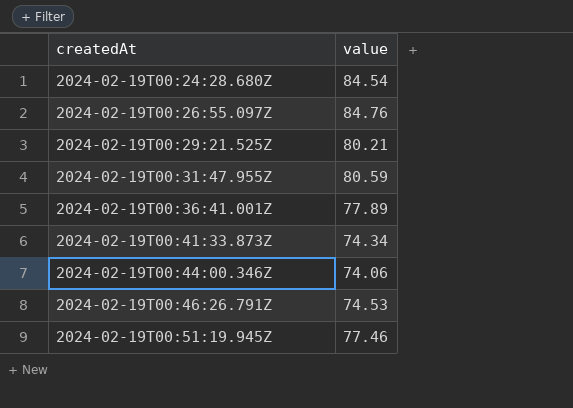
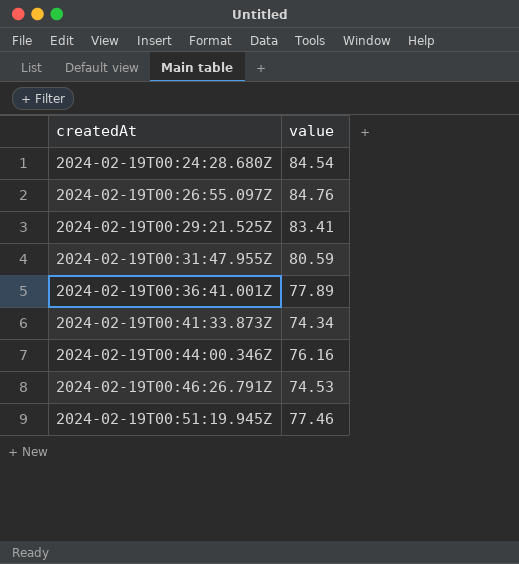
2024-02-19T00:29:21.525Z | value: 80.21 -> 83.41
2024-02-19T00:44:00.346Z | value: 74.06 -> 76.16

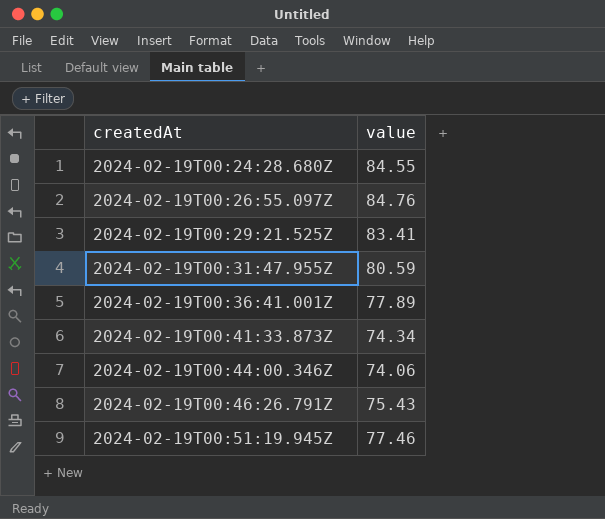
2024-02-19T00:24:28.680Z | value: 84.54 -> 84.55
2024-02-19T00:44:00.346Z | value: 76.16 -> 74.06
2024-02-19T00:46:26.791Z | value: 74.53 -> 75.43

